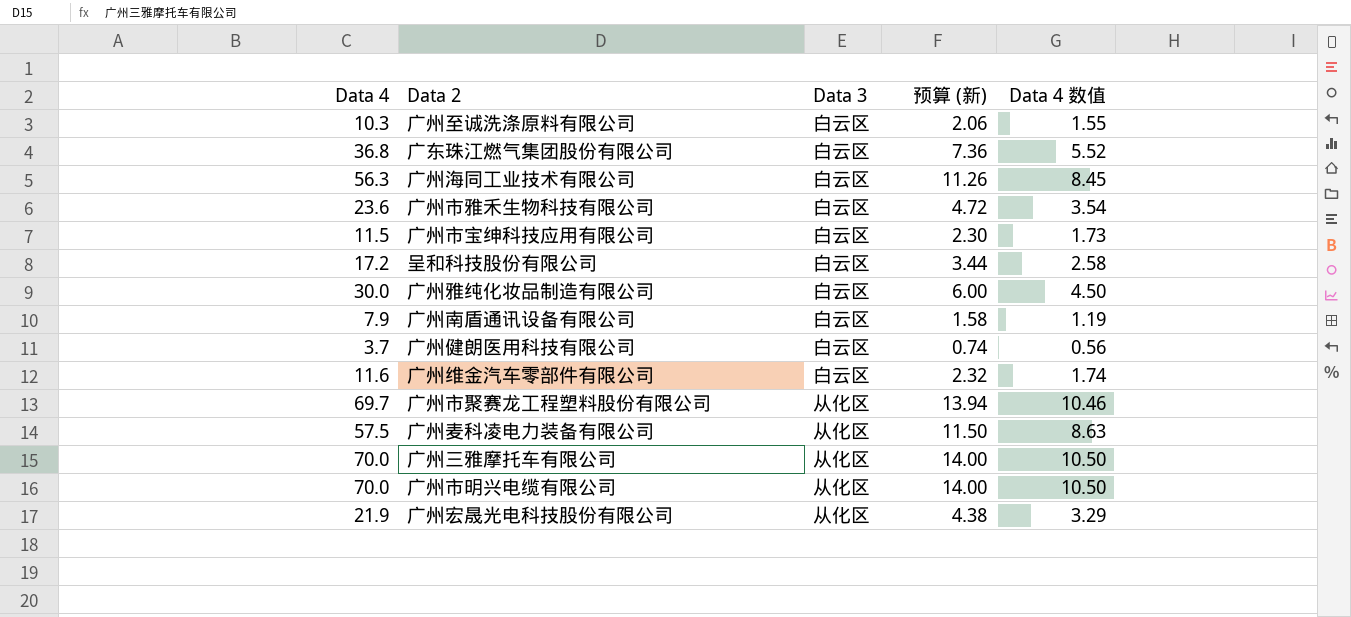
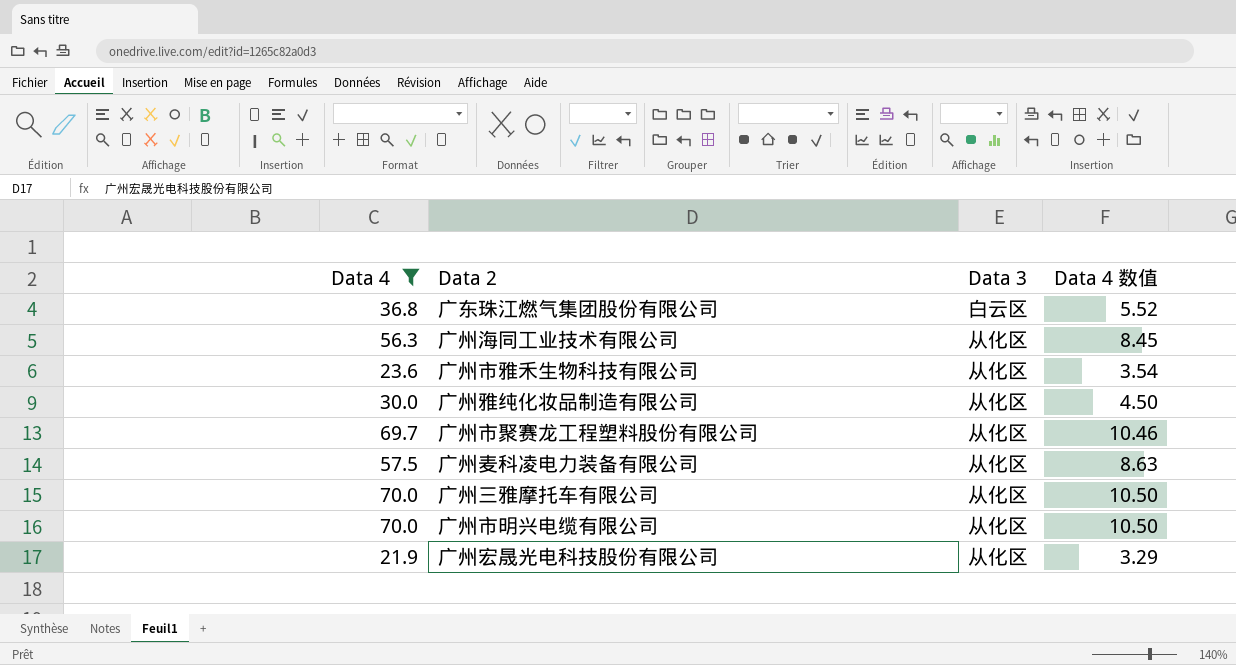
filter: none -> Data 4 >= 21.9
column 预算 (新) | formula: [Data 4] * 0.2 -> none
广州海同工业技术有限公司 | Data 3: 白云区 -> 从化区
广州市雅禾生物科技有限公司 | Data 3: 白云区 -> 从化区
广州雅纯化妆品制造有限公司 | Data 3: 白云区 -> 从化区

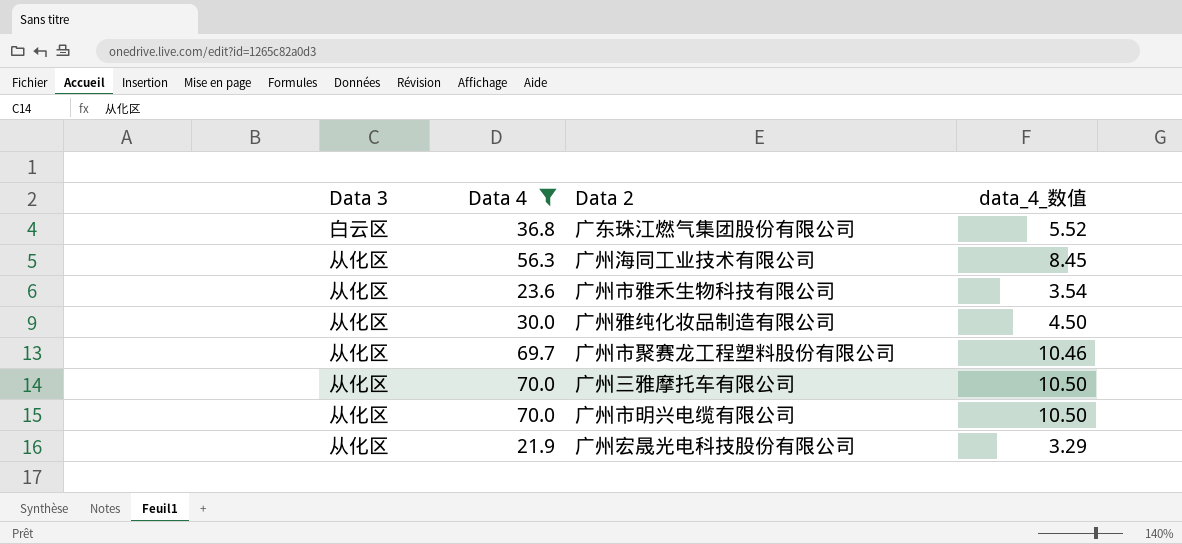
column Data 3 | position: 3 -> 1
column name: Data 4 数值 -> data_4_数值
row 广州麦科凌电力装备有限公司: 57.5 | 从化区 | 8.63 -> none

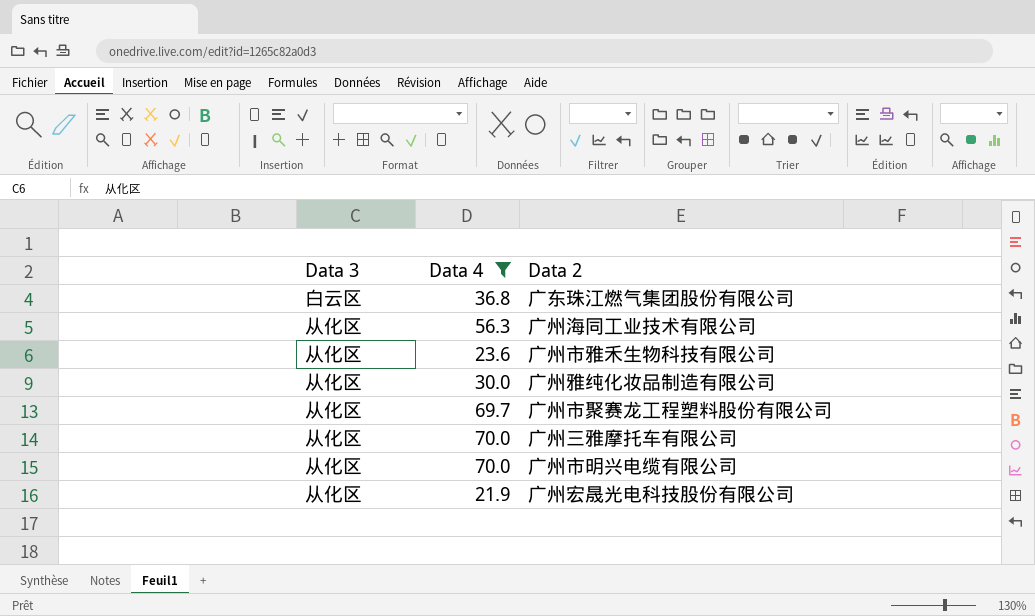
column data_4_数值 | formula: [Data 4] * 0.15 -> none

